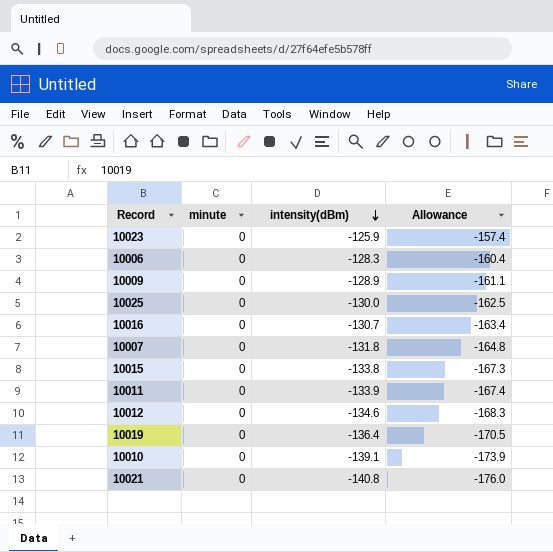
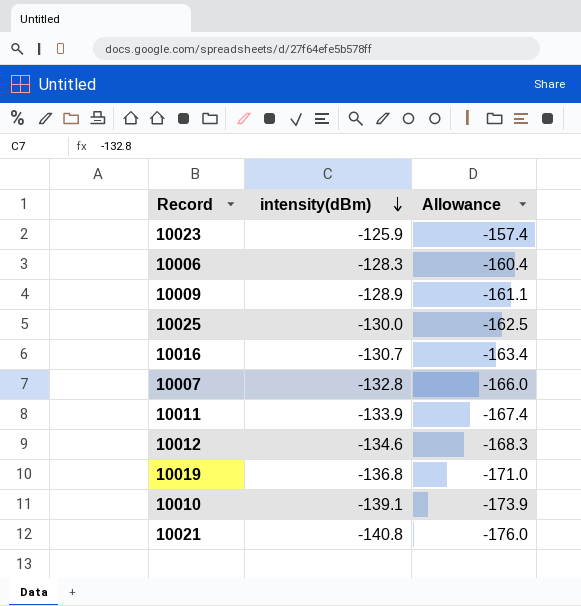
column minute | position: 2 -> none
row 10015: 0 | -133.8 | -167.3 -> none
10007 | intensity(dBm): -131.8 -> -132.8
10007 | Allowance: -164.8 -> -166.0
10019 | intensity(dBm): -136.4 -> -136.8
10019 | Allowance: -170.5 -> -171.0

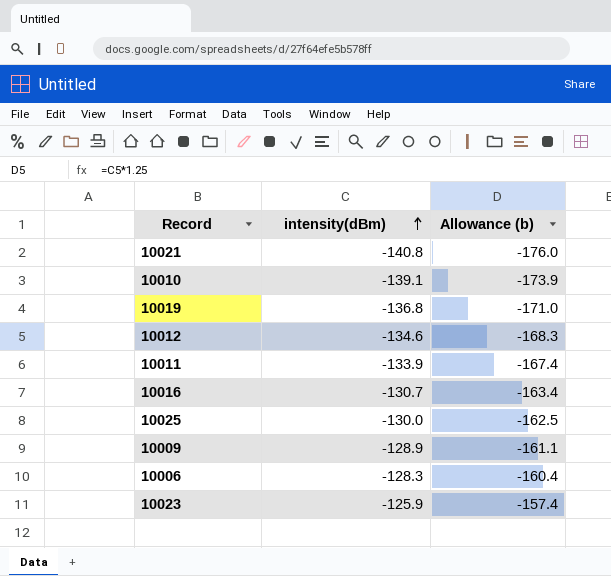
row order: intensity(dBm) descending -> intensity(dBm) ascending
column name: Allowance -> Allowance (b)
row 10007: -132.8 | -166.0 -> none

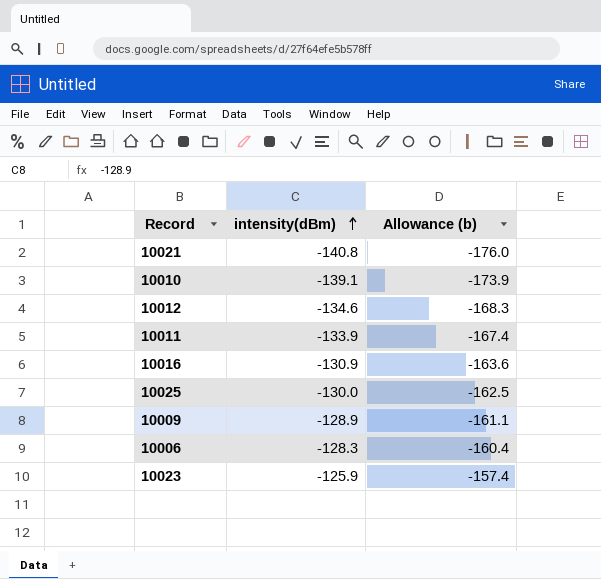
row 10019: -136.8 | -171.0 -> none
10016 | intensity(dBm): -130.7 -> -130.9
10016 | Allowance (b): -163.4 -> -163.6

